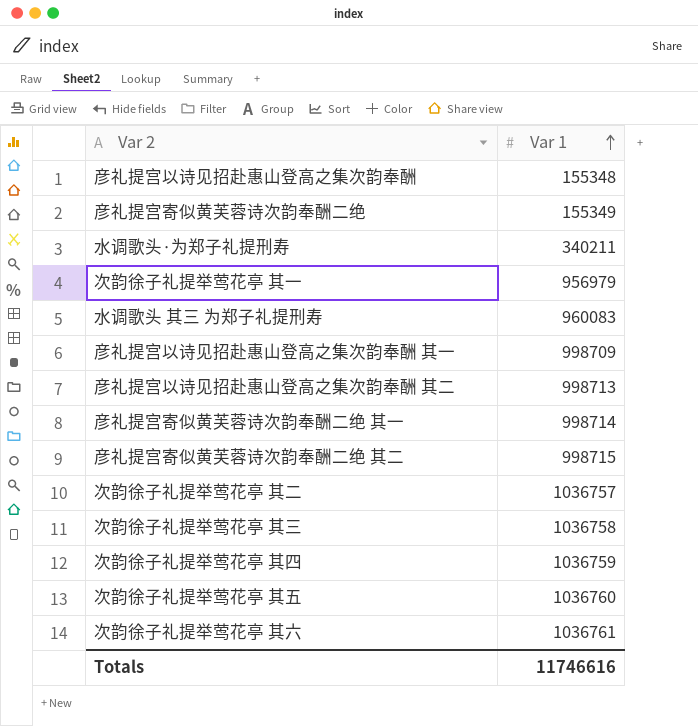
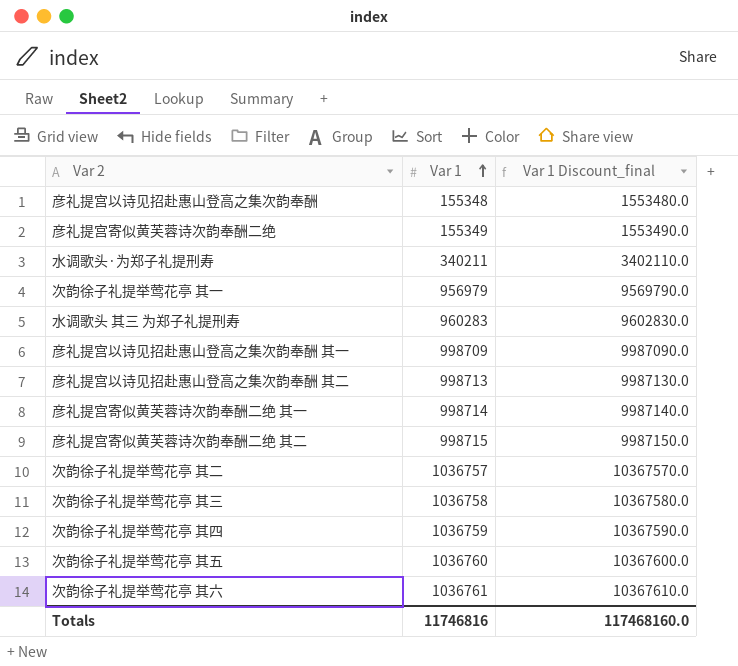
column Var 1 Discount_final | formula: none -> [Var 1] * 10
水调歌头 其三 为郑子礼提刑寿 | Var 1: 960083 -> 960283
Totals | Var 1: 11746616 -> 11746816

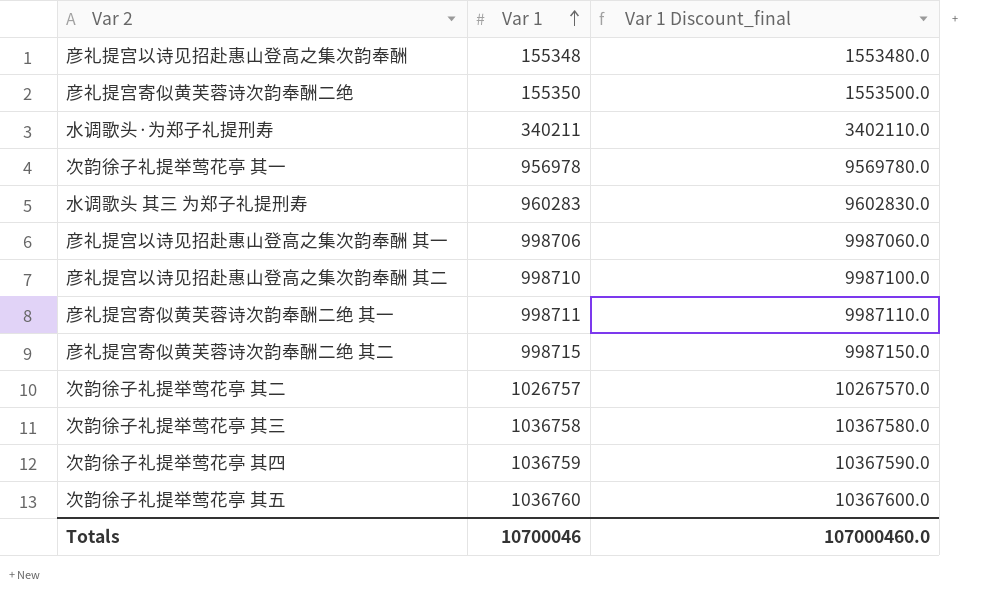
row 次韵徐子礼提举莺花亭 其六: 1036761 | 10367610.0 -> none
彦礼提宫寄似黄芙蓉诗次韵奉酬二绝 | Var 1: 155349 -> 155350
彦礼提宫寄似黄芙蓉诗次韵奉酬二绝 | Var 1 Discount_final: 1553490.0 -> 1553500.0
次韵徐子礼提举莺花亭 其一 | Var 1: 956979 -> 956978
次韵徐子礼提举莺花亭 其一 | Var 1 Discount_final: 9569790.0 -> 9569780.0
彦礼提宫以诗见招赴惠山登高之集次韵奉酬 其一 | Var 1: 998709 -> 998706
彦礼提宫以诗见招赴惠山登高之集次韵奉酬 其一 | Var 1 Discount_final: 9987090.0 -> 9987060.0
彦礼提宫以诗见招赴惠山登高之集次韵奉酬 其二 | Var 1: 998713 -> 998710
彦礼提宫以诗见招赴惠山登高之集次韵奉酬 其二 | Var 1 Discount_final: 9987130.0 -> 9987100.0
彦礼提宫寄似黄芙蓉诗次韵奉酬二绝 其一 | Var 1: 998714 -> 998711
彦礼提宫寄似黄芙蓉诗次韵奉酬二绝 其一 | Var 1 Discount_final: 9987140.0 -> 9987110.0
次韵徐子礼提举莺花亭 其二 | Var 1: 1036757 -> 1026757
次韵徐子礼提举莺花亭 其二 | Var 1 Discount_final: 10367570.0 -> 10267570.0
Totals | Var 1: 11746816 -> 10700046
Totals | Var 1 Discount_final: 117468160.0 -> 107000460.0

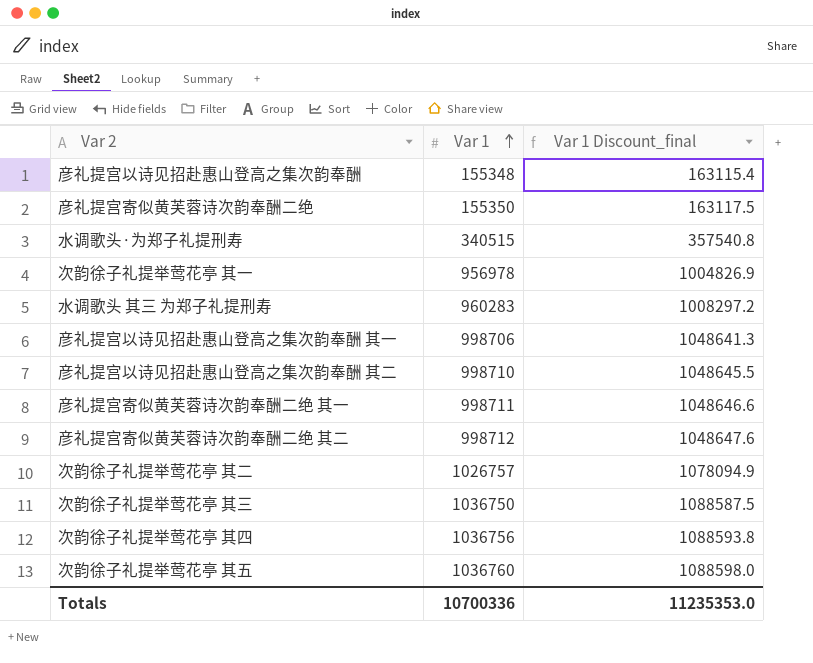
column Var 1 Discount_final | formula: [Var 1] * 10 -> [Var 1] * 1.05
水调歌头·为郑子礼提刑寿 | Var 1: 340211 -> 340515
彦礼提宫寄似黄芙蓉诗次韵奉酬二绝 其二 | Var 1: 998715 -> 998712
次韵徐子礼提举莺花亭 其三 | Var 1: 1036758 -> 1036750
次韵徐子礼提举莺花亭 其四 | Var 1: 1036759 -> 1036756
Totals | Var 1: 10700046 -> 10700336
Totals | Var 1 Discount_final: 107000460.0 -> 11235353.0

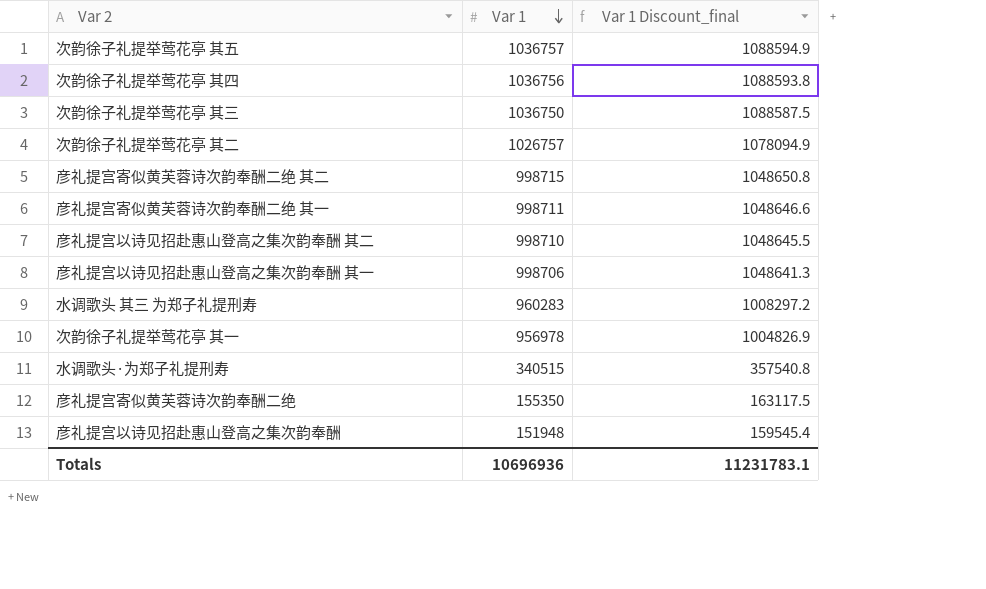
row order: Var 1 ascending -> Var 1 descending
次韵徐子礼提举莺花亭 其五 | Var 1: 1036760 -> 1036757
次韵徐子礼提举莺花亭 其五 | Var 1 Discount_final: 1088598.0 -> 1088594.9
彦礼提宫寄似黄芙蓉诗次韵奉酬二绝 其二 | Var 1: 998712 -> 998715
彦礼提宫寄似黄芙蓉诗次韵奉酬二绝 其二 | Var 1 Discount_final: 1048647.6 -> 1048650.8
彦礼提宫以诗见招赴惠山登高之集次韵奉酬 | Var 1: 155348 -> 151948
彦礼提宫以诗见招赴惠山登高之集次韵奉酬 | Var 1 Discount_final: 163115.4 -> 159545.4
Totals | Var 1: 10700336 -> 10696936
Totals | Var 1 Discount_final: 11235353.0 -> 11231783.1

